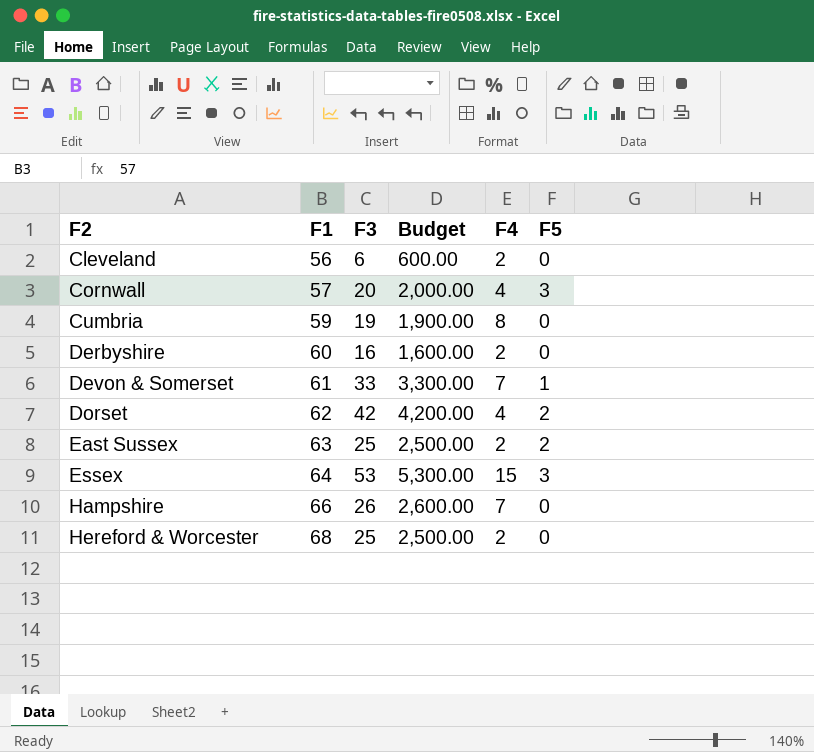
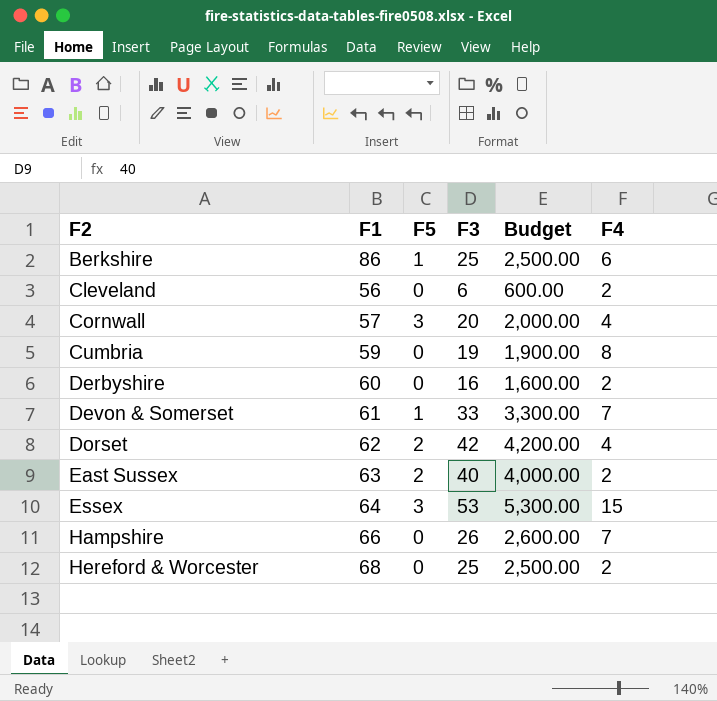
column F5 | position: 6 -> 3
row Berkshire: none -> 86 | 1 | 25 | 2,500.00 | 6
East Sussex | F3: 25 -> 40
East Sussex | Budget: 2,500.00 -> 4,000.00

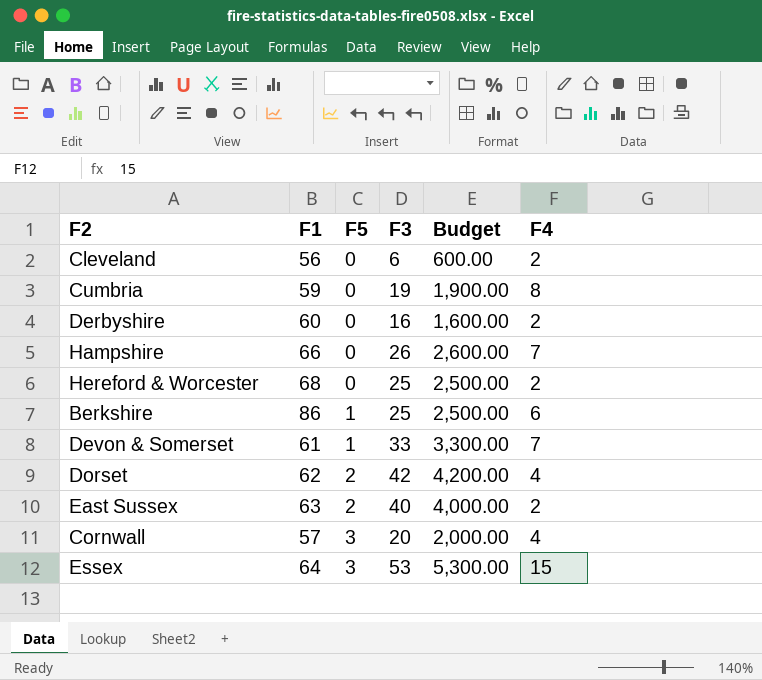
row order: F2 ascending -> F5 ascending

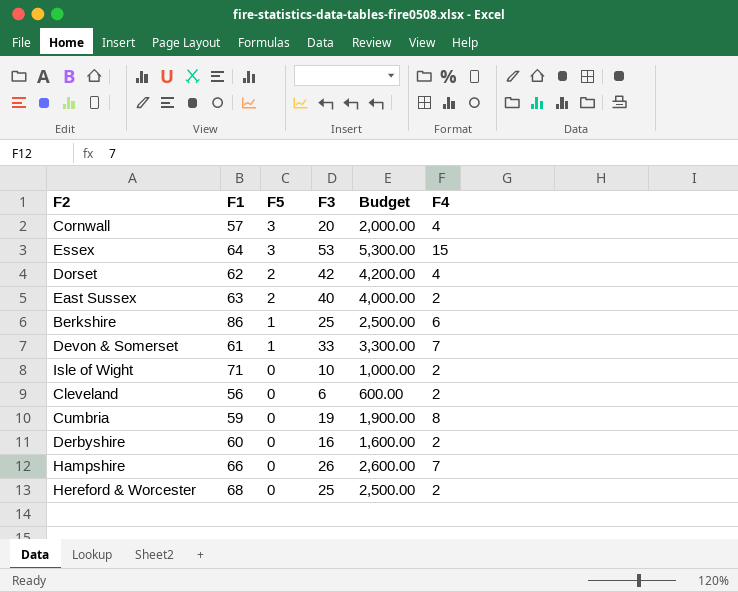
row order: F5 ascending -> F5 descending
row Isle of Wight: none -> 71 | 0 | 10 | 1,000.00 | 2

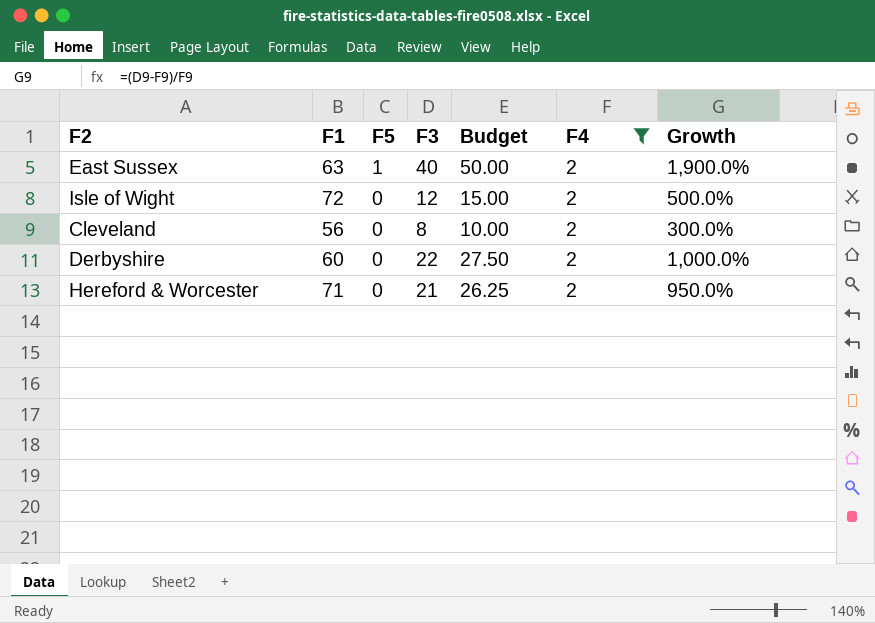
filter: none -> F4 = 2
column Budget | formula: [F3] * 100 -> [F3] * 1.25
column Growth | formula: none -> ([F3] - [F4]) / [F4]
East Sussex | F5: 2 -> 1
Isle of Wight | F1: 71 -> 72
Isle of Wight | F3: 10 -> 12
Cleveland | F3: 6 -> 8
Derbyshire | F3: 16 -> 22
Hereford & Worcester | F1: 68 -> 71
Hereford & Worcester | F3: 25 -> 21

